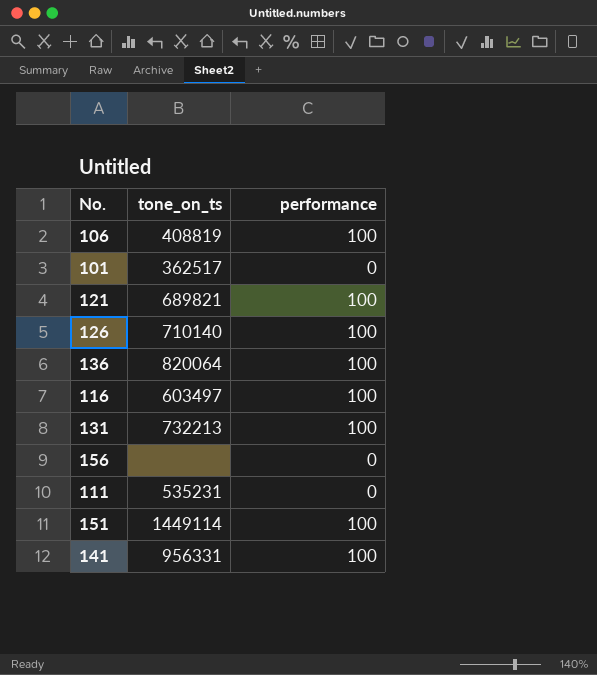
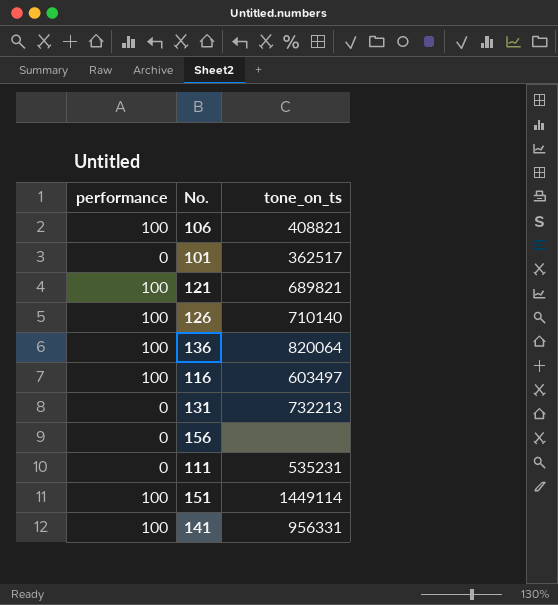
column performance | position: 3 -> 1
106 | tone_on_ts: 408819 -> 408821
131 | performance: 100 -> 0

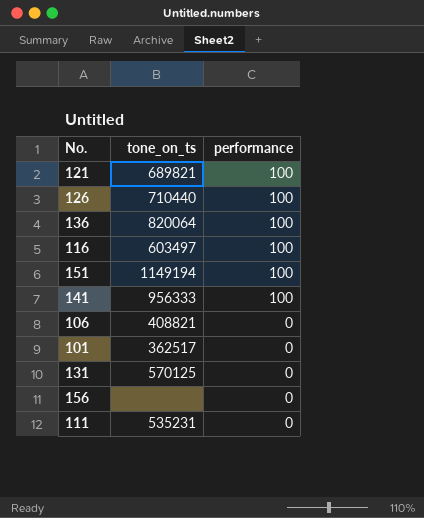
row order: none -> performance descending
column performance | position: 1 -> 3
126 | tone_on_ts: 710140 -> 710440
151 | tone_on_ts: 1449114 -> 1149194
141 | tone_on_ts: 956331 -> 956333
106 | performance: 100 -> 0
131 | tone_on_ts: 732213 -> 570125

